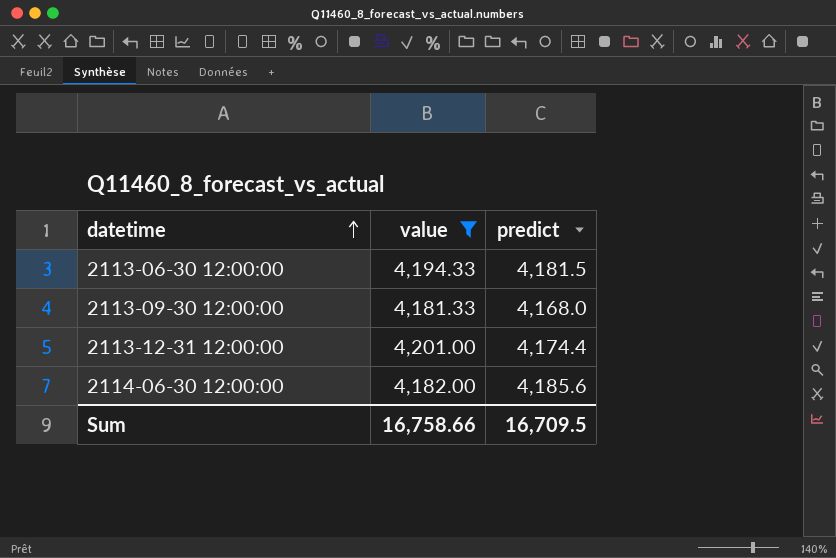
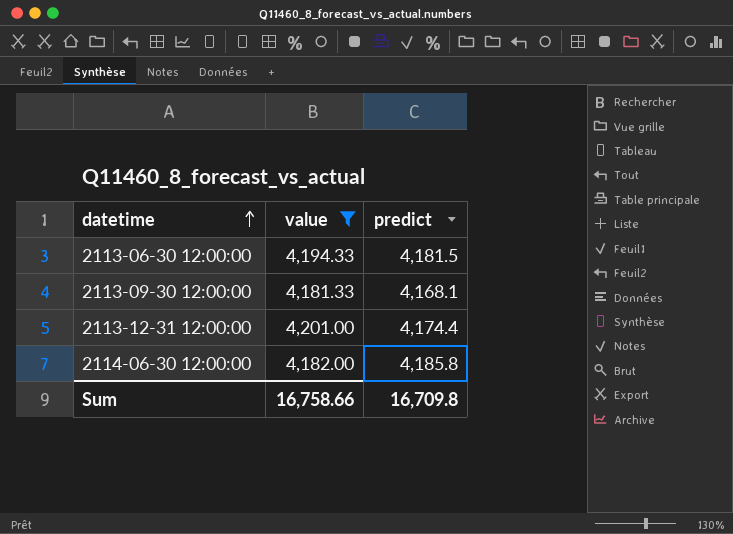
2113-09-30 12:00:00 | predict: 4,168.0 -> 4,168.1
2114-06-30 12:00:00 | predict: 4,185.6 -> 4,185.8
Sum | predict: 16,709.5 -> 16,709.8

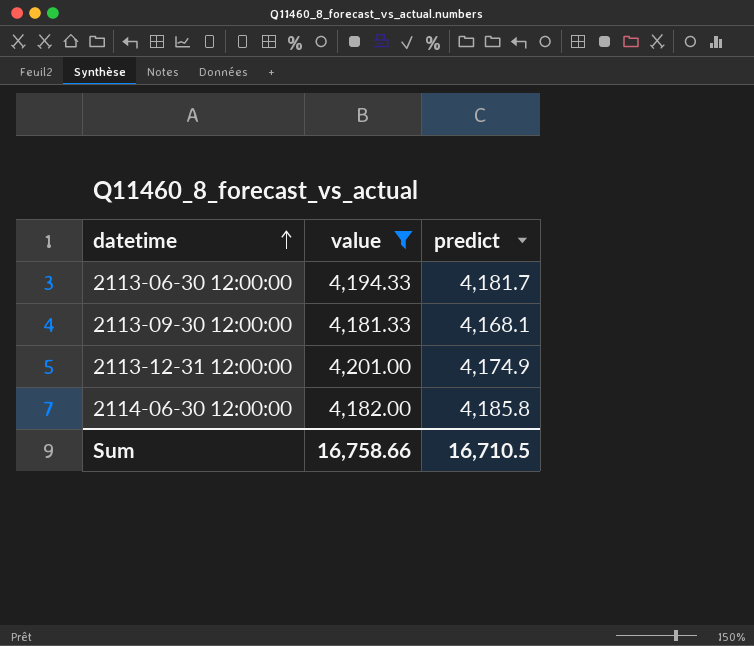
2113-06-30 12:00:00 | predict: 4,181.5 -> 4,181.7
2113-12-31 12:00:00 | predict: 4,174.4 -> 4,174.9
Sum | predict: 16,709.8 -> 16,710.5

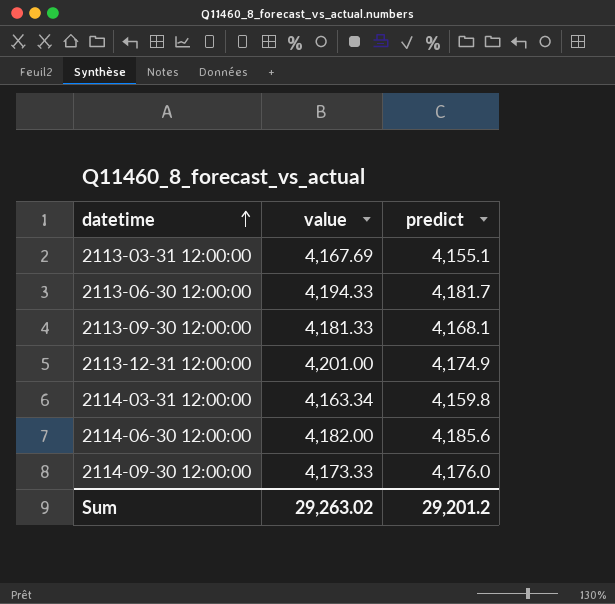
filter: value >= 4,181.33 -> none
2114-06-30 12:00:00 | predict: 4,185.8 -> 4,185.6
Sum | value: 16,758.66 -> 29,263.02
Sum | predict: 16,710.5 -> 29,201.2

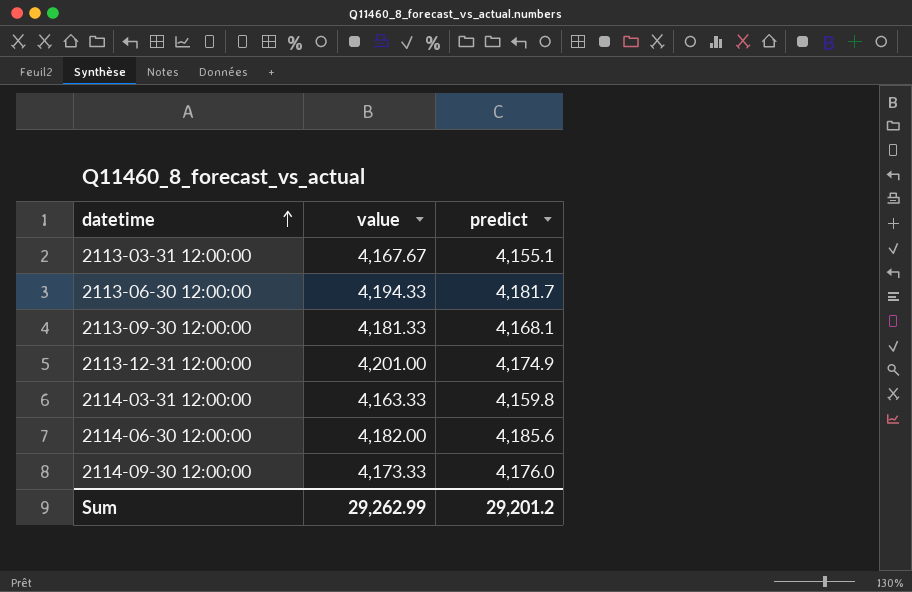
2113-03-31 12:00:00 | value: 4,167.69 -> 4,167.67
2114-03-31 12:00:00 | value: 4,163.34 -> 4,163.33
Sum | value: 29,263.02 -> 29,262.99

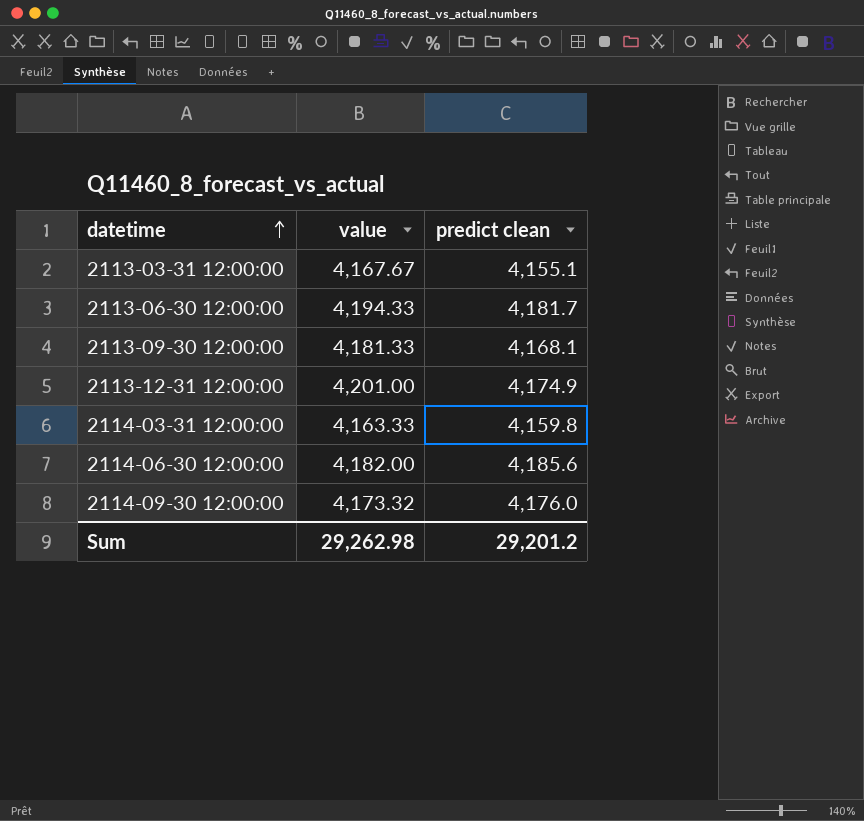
column name: predict -> predict clean
2114-09-30 12:00:00 | value: 4,173.33 -> 4,173.32
Sum | value: 29,262.99 -> 29,262.98

